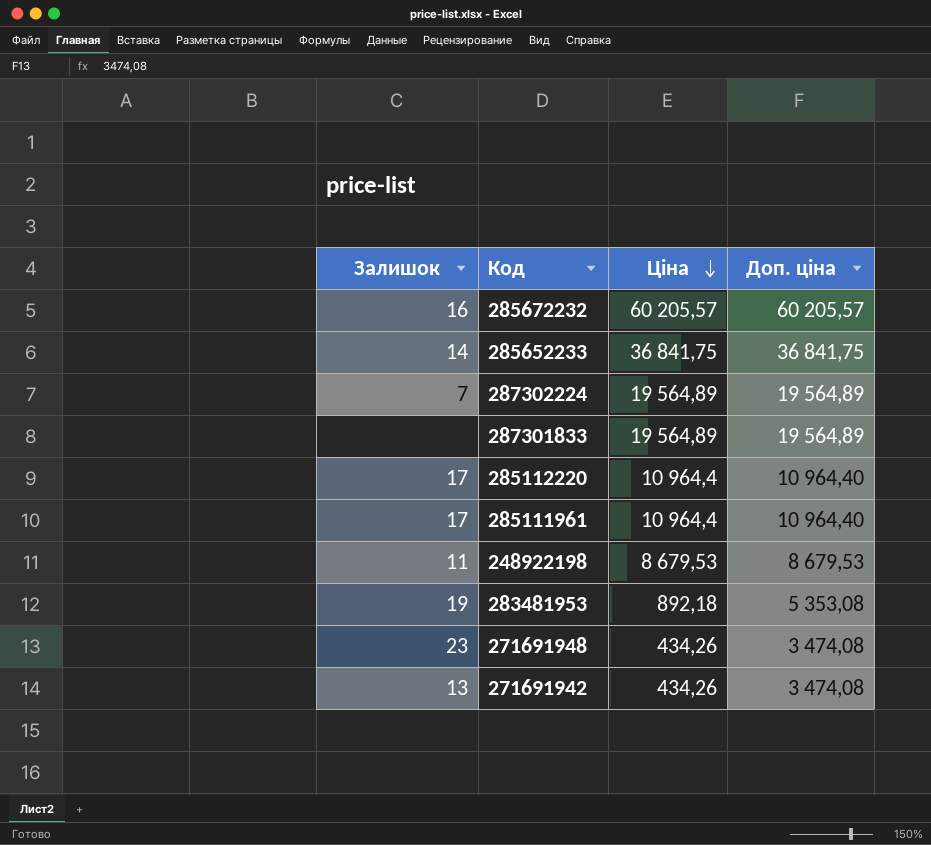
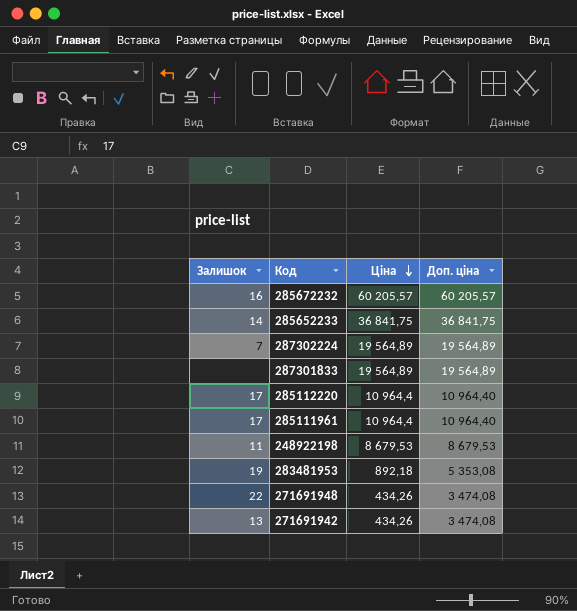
271691948 | Залишок: 23 -> 22

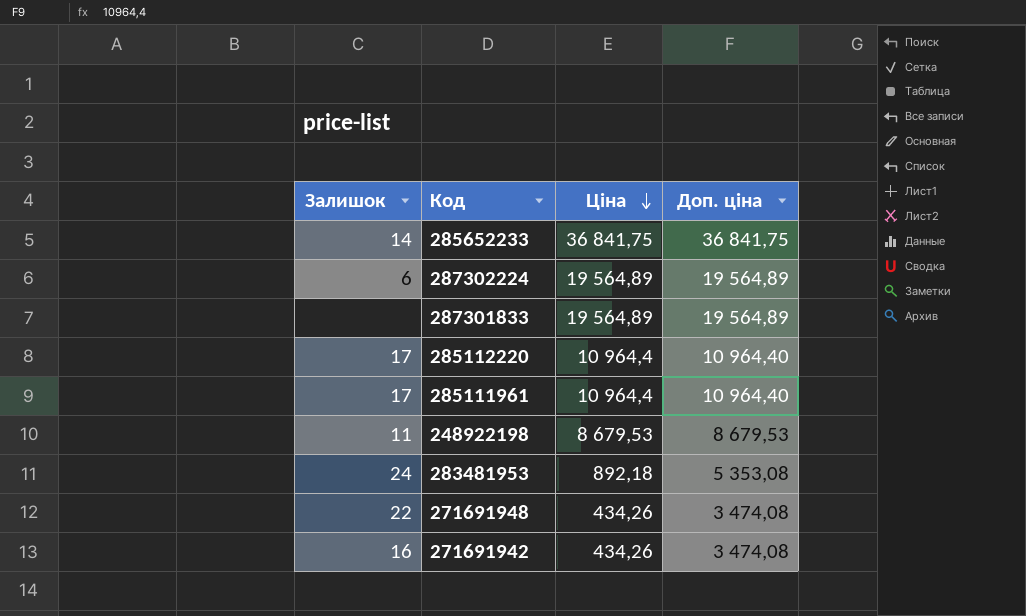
row 285672232: 16 | 60 205,57 | 60 205,57 -> none
287302224 | Залишок: 7 -> 6
283481953 | Залишок: 19 -> 24
271691942 | Залишок: 13 -> 16

